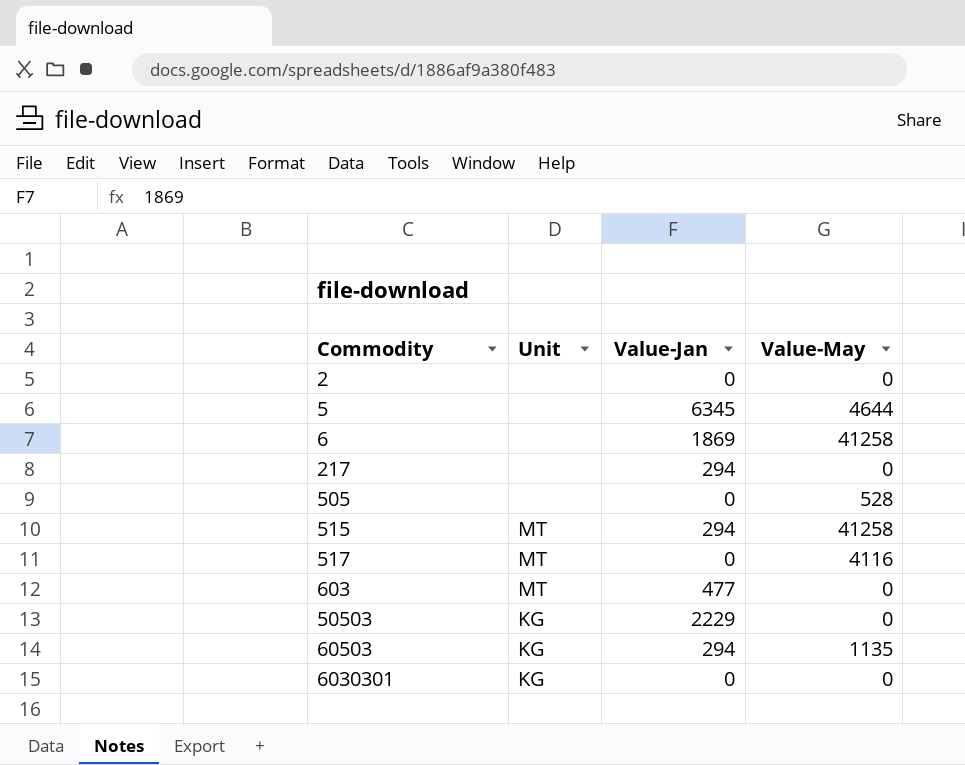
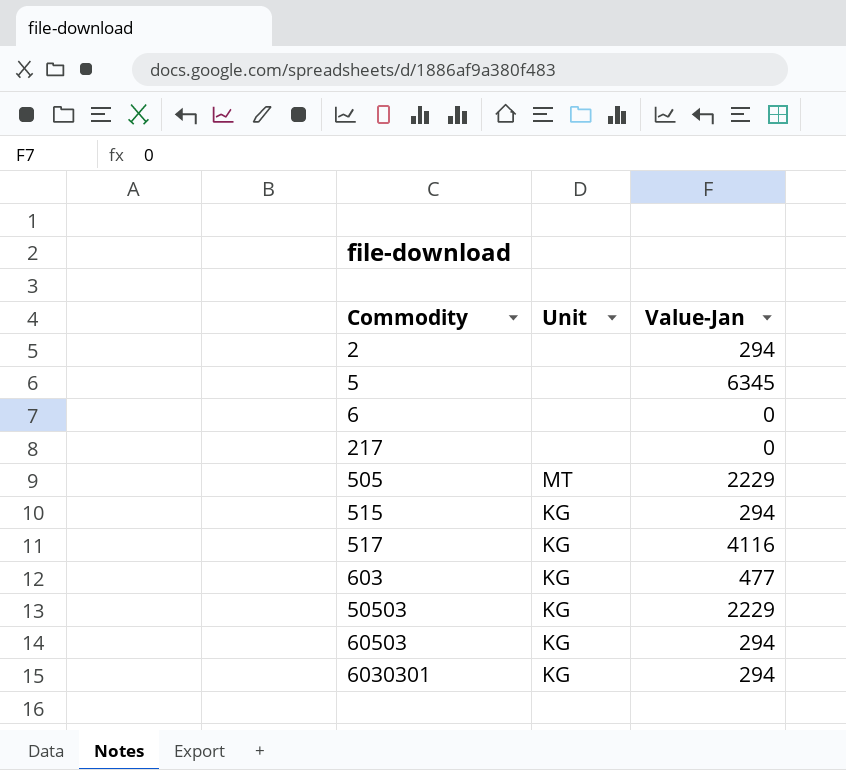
column Value-May | position: 4 -> none
2 | Value-Jan: 0 -> 294
6 | Value-Jan: 1869 -> 0
217 | Value-Jan: 294 -> 0
505 | Unit: none -> MT
505 | Value-Jan: 0 -> 2229
515 | Unit: MT -> KG
517 | Unit: MT -> KG
517 | Value-Jan: 0 -> 4116
603 | Unit: MT -> KG
6030301 | Value-Jan: 0 -> 294

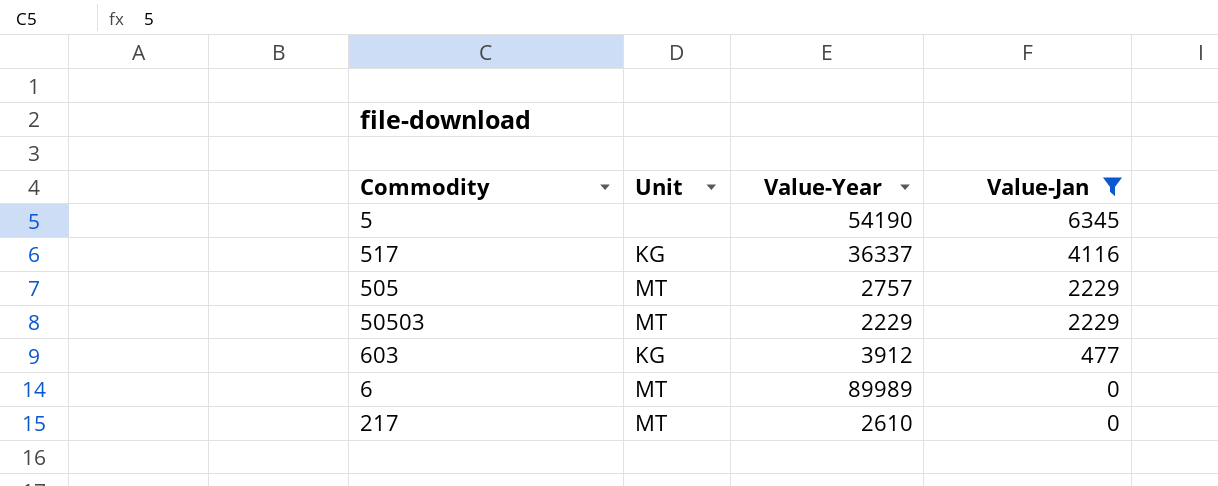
filter: none -> Value-Jan != 294
row order: Commodity ascending -> Value-Jan descending
column Value-Year | position: none -> 3
50503 | Unit: KG -> MT
6 | Unit: none -> MT
217 | Unit: none -> MT

